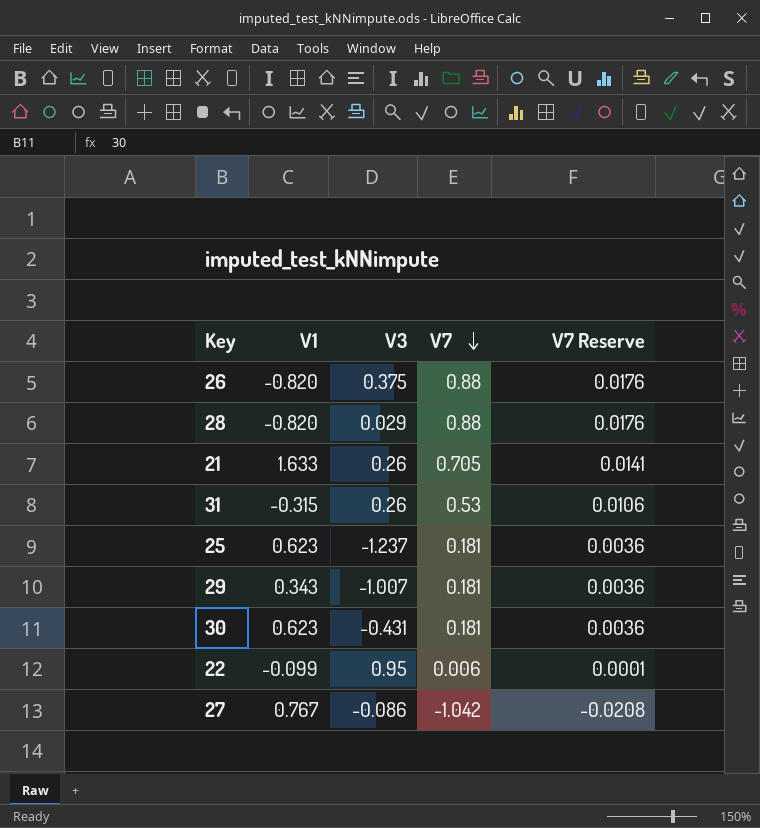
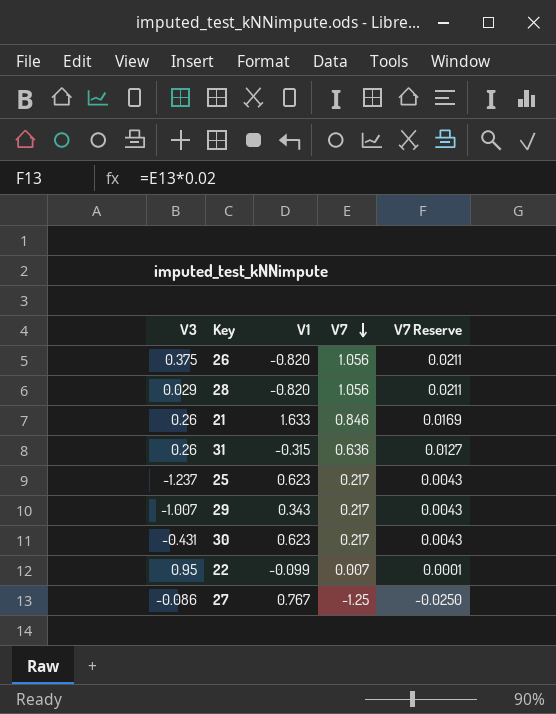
column V3 | position: 3 -> 1
26 | V7: 0.88 -> 1.056
26 | V7 Reserve: 0.0176 -> 0.0211
28 | V7: 0.88 -> 1.056
28 | V7 Reserve: 0.0176 -> 0.0211
21 | V7: 0.705 -> 0.846
21 | V7 Reserve: 0.0141 -> 0.0169
31 | V7: 0.53 -> 0.636
31 | V7 Reserve: 0.0106 -> 0.0127
25 | V7: 0.181 -> 0.217
25 | V7 Reserve: 0.0036 -> 0.0043
29 | V7: 0.181 -> 0.217
29 | V7 Reserve: 0.0036 -> 0.0043
30 | V7: 0.181 -> 0.217
30 | V7 Reserve: 0.0036 -> 0.0043
22 | V7: 0.006 -> 0.007
27 | V7: -1.042 -> -1.25
27 | V7 Reserve: -0.0208 -> -0.0250

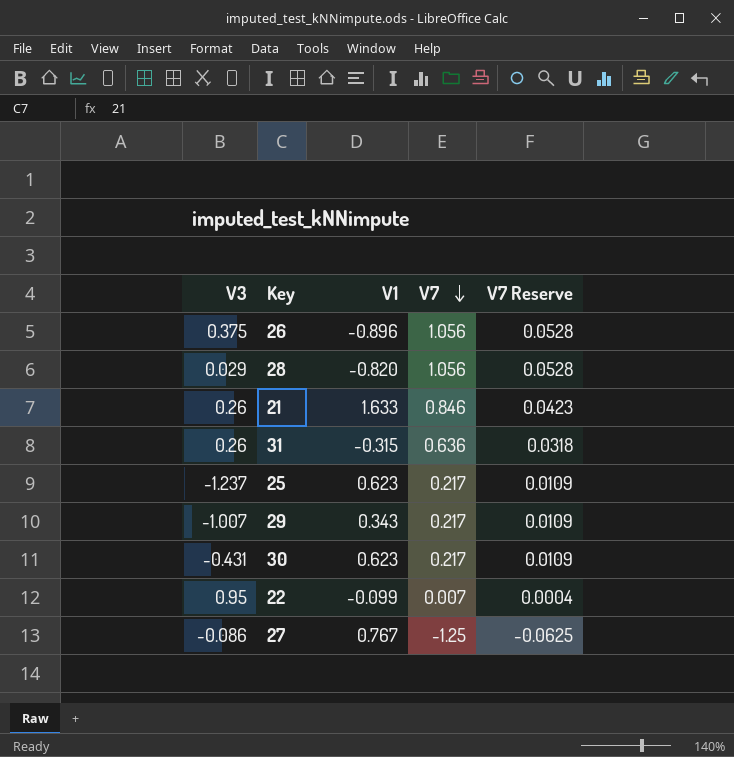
column V7 Reserve | formula: [V7] * 0.02 -> [V7] * 0.05
26 | V1: -0.820 -> -0.896

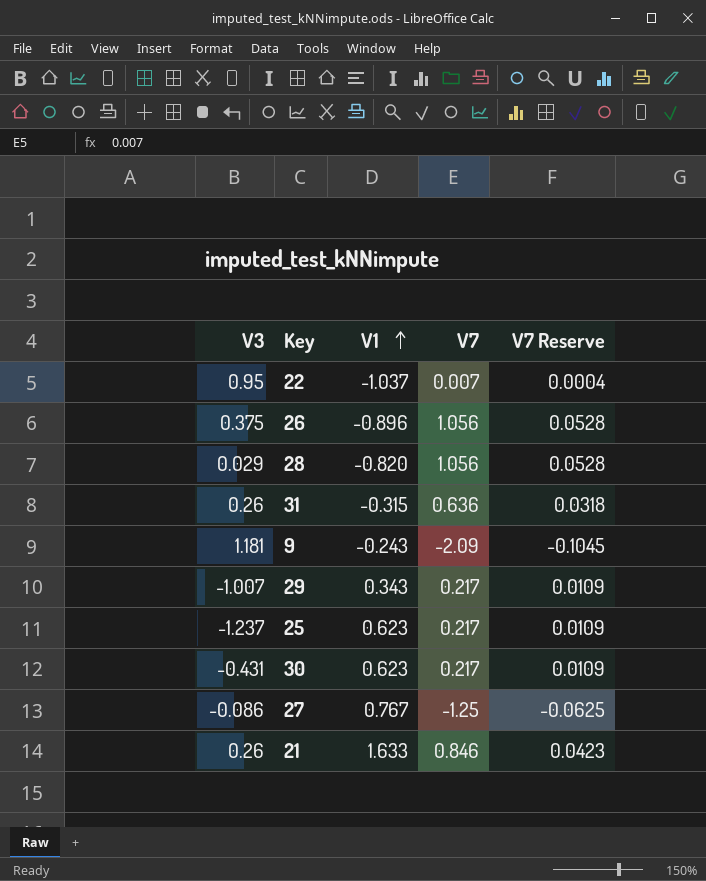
row order: V7 descending -> V1 ascending
22 | V1: -0.099 -> -1.037
row 9: none -> 1.181 | -0.243 | -2.09 | -0.1045

